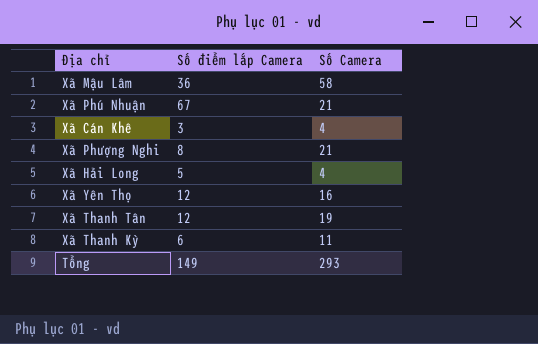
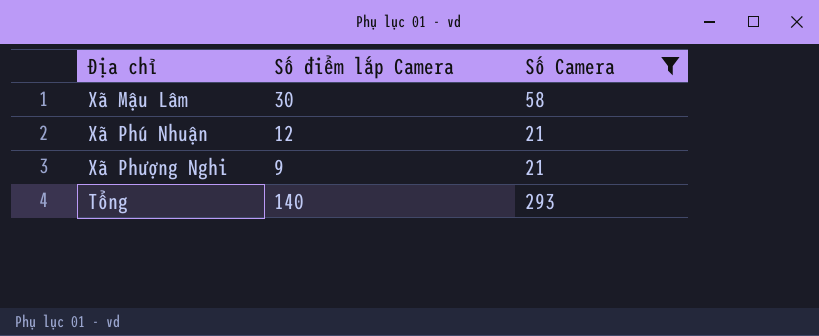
filter: none -> Số Camera >= 21
Xã Mậu Lâm | Số điểm lắp Camera: 36 -> 30
Xã Phú Nhuận | Số điểm lắp Camera: 67 -> 12
Xã Phượng Nghi | Số điểm lắp Camera: 8 -> 9
Tổng | Số điểm lắp Camera: 149 -> 140

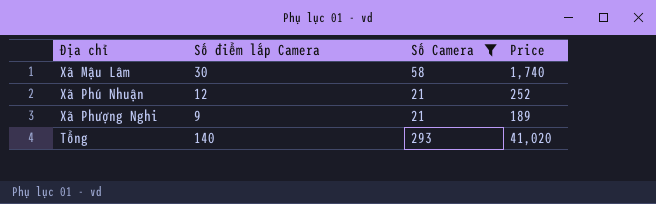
column Price | formula: none -> [Số điểm lắp Camera] * [Số Camera]

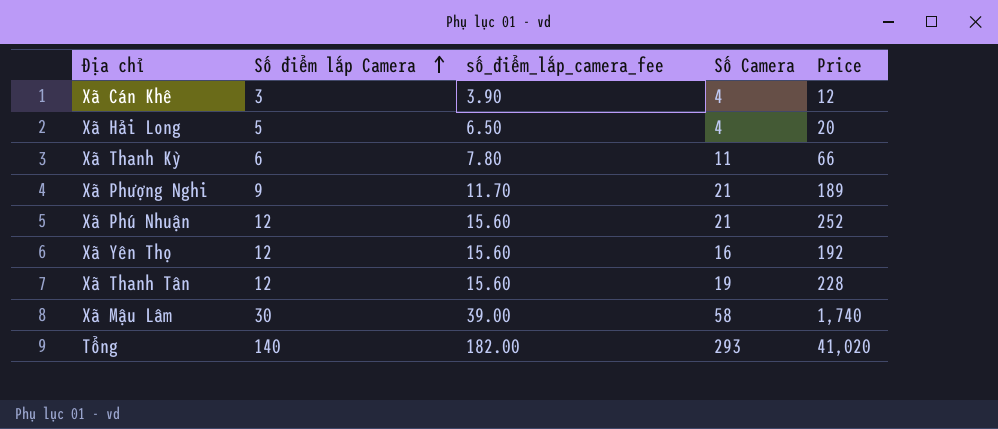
filter: Số Camera >= 21 -> none
row order: none -> Số điểm lắp Camera ascending
column số_điểm_lắp_camera_fee | formula: none -> [Số điểm lắp Camera] * 1.3

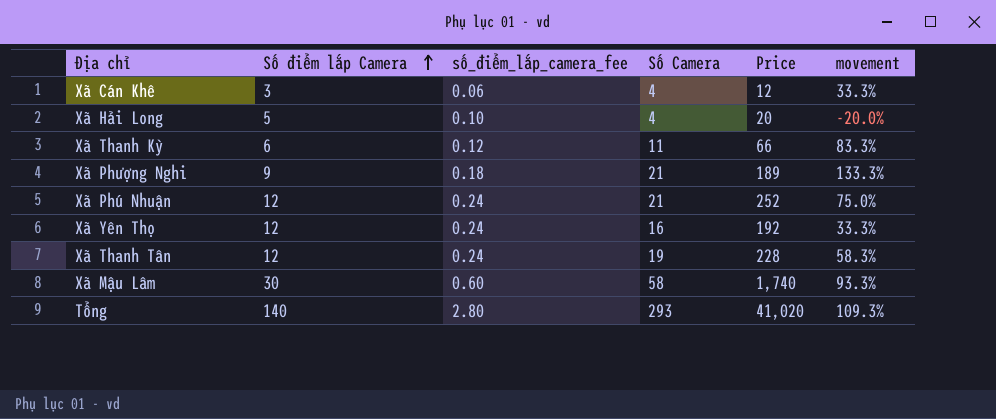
column số_điểm_lắp_camera_fee | formula: [Số điểm lắp Camera] * 1.3 -> [Số điểm lắp Camera] * 0.02
column movement | formula: none -> ([Số Camera] - [Số điểm lắp Camera]) / [Số điểm lắp Camera]

